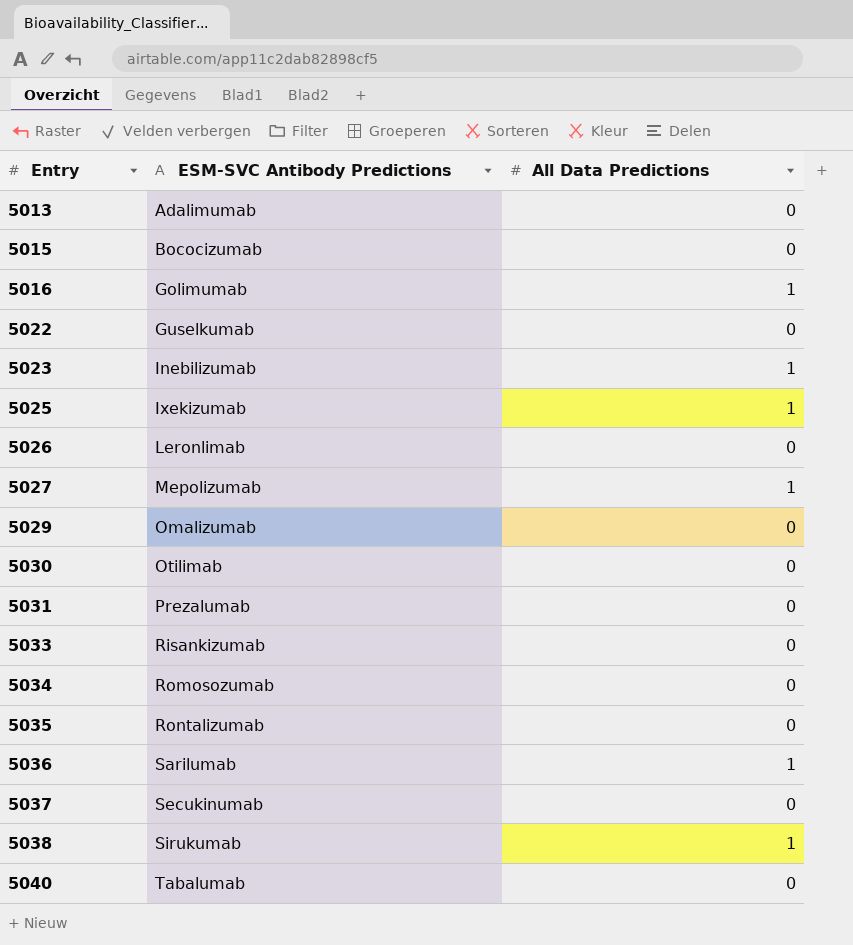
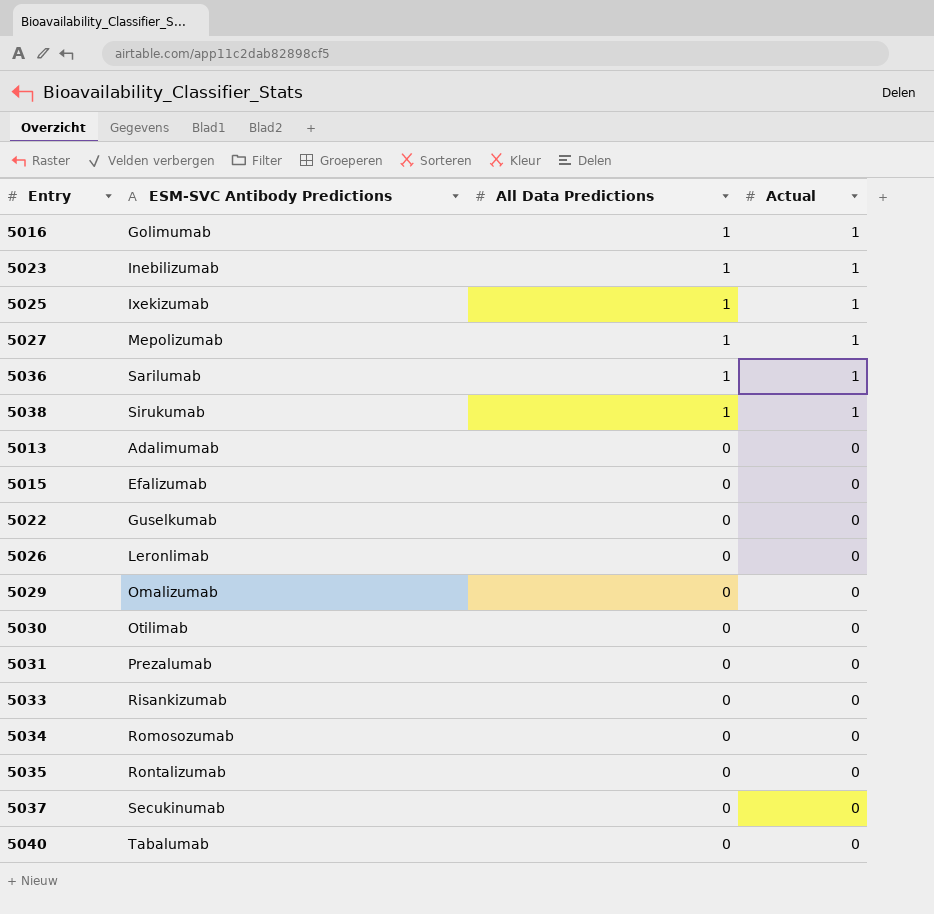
row order: Entry ascending -> All Data Predictions descending
column Actual | position: none -> 4
5015 | ESM-SVC Antibody Predictions: Bococizumab -> Efalizumab

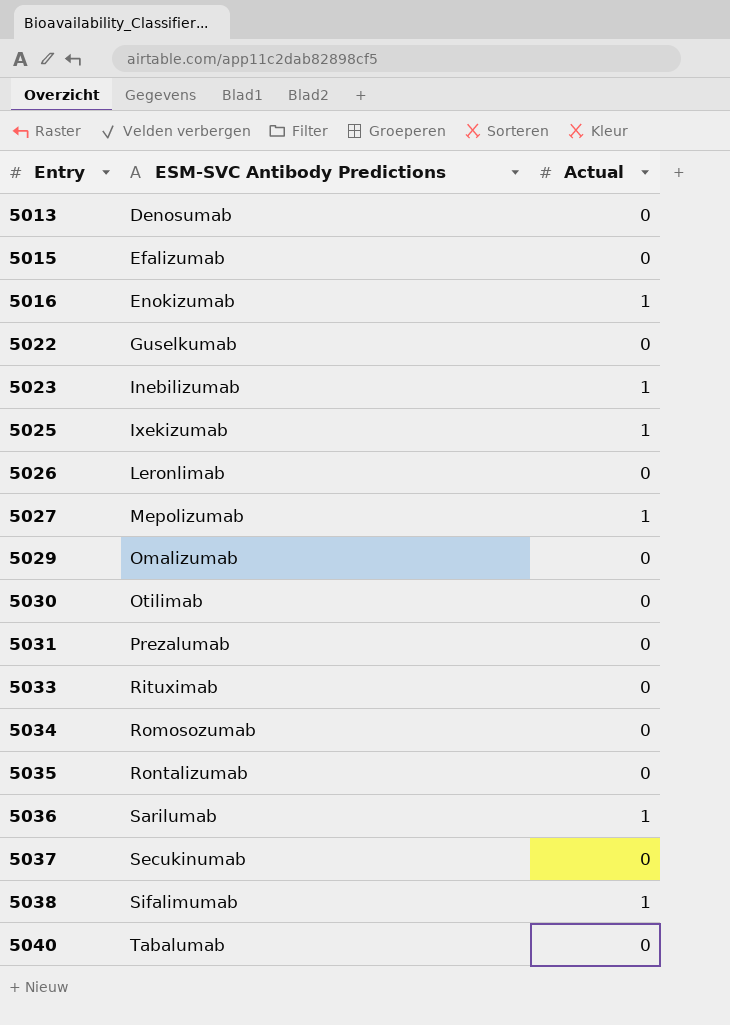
row order: All Data Predictions descending -> Entry ascending
column All Data Predictions | position: 3 -> none
5013 | ESM-SVC Antibody Predictions: Adalimumab -> Denosumab
5016 | ESM-SVC Antibody Predictions: Golimumab -> Enokizumab
5033 | ESM-SVC Antibody Predictions: Risankizumab -> Rituximab
5038 | ESM-SVC Antibody Predictions: Sirukumab -> Sifalimumab

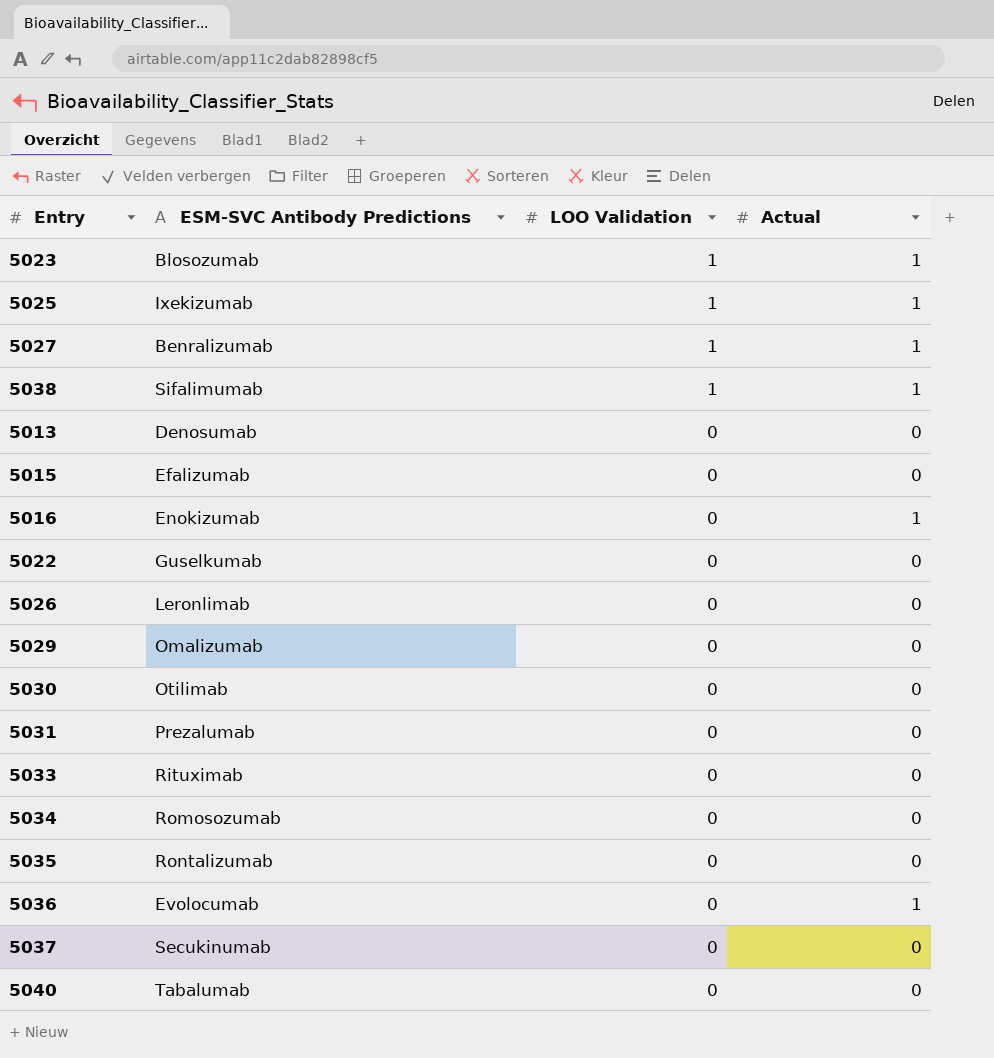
row order: Entry ascending -> LOO Validation descending
column LOO Validation | position: none -> 3
5023 | ESM-SVC Antibody Predictions: Inebilizumab -> Blosozumab
5027 | ESM-SVC Antibody Predictions: Mepolizumab -> Benralizumab
5036 | ESM-SVC Antibody Predictions: Sarilumab -> Evolocumab

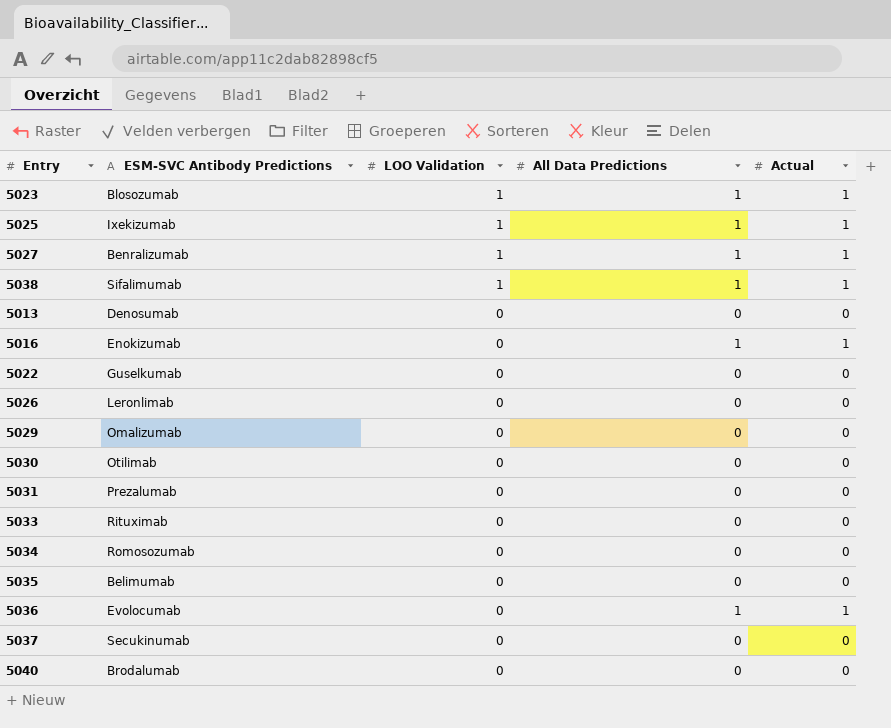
column All Data Predictions | position: none -> 4
row 5015: Efalizumab | 0 | 0 -> none
5035 | ESM-SVC Antibody Predictions: Rontalizumab -> Belimumab
5040 | ESM-SVC Antibody Predictions: Tabalumab -> Brodalumab

